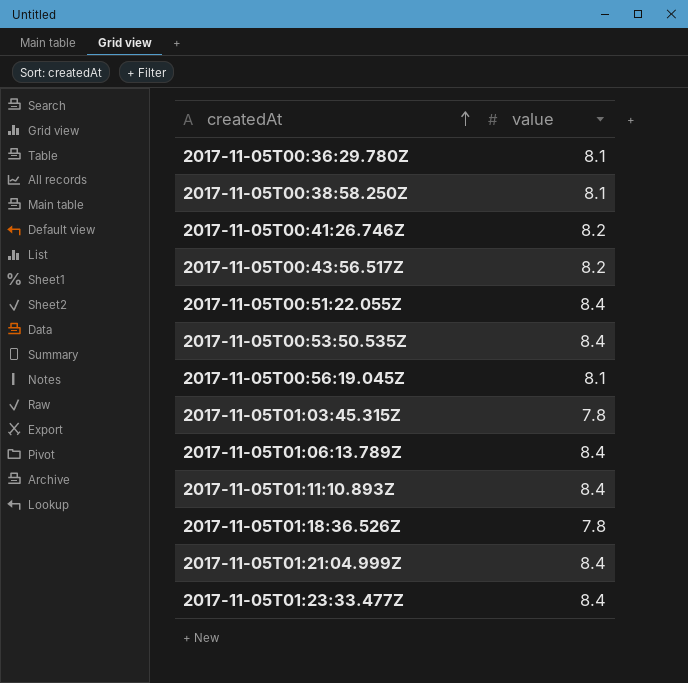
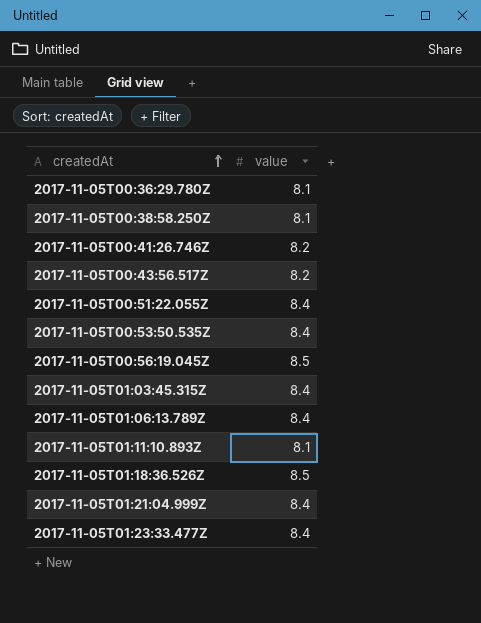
2017-11-05T00:56:19.045Z | value: 8.1 -> 8.5
2017-11-05T01:03:45.315Z | value: 7.8 -> 8.4
2017-11-05T01:11:10.893Z | value: 8.4 -> 8.1
2017-11-05T01:18:36.526Z | value: 7.8 -> 8.5

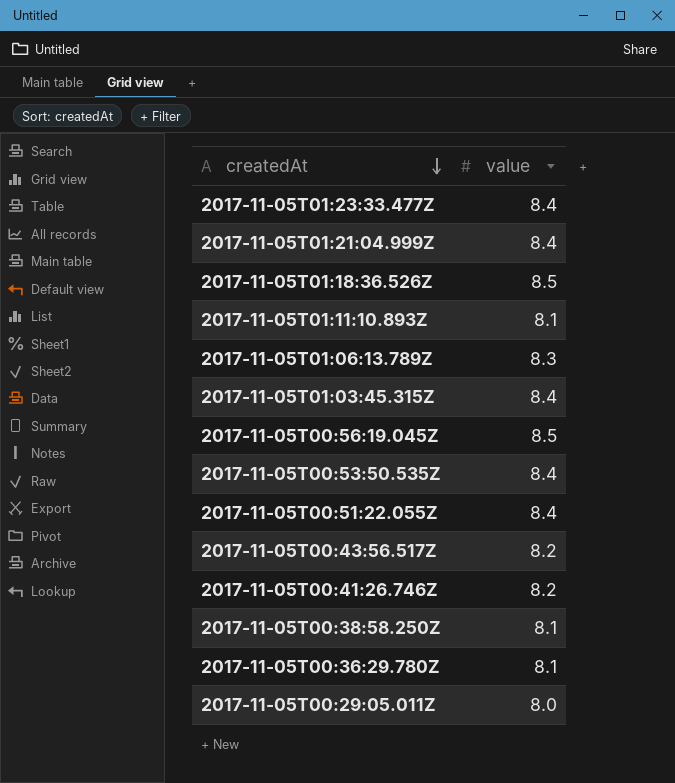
row order: createdAt ascending -> createdAt descending
2017-11-05T01:06:13.789Z | value: 8.4 -> 8.3
row 2017-11-05T00:29:05.011Z: none -> 8.0

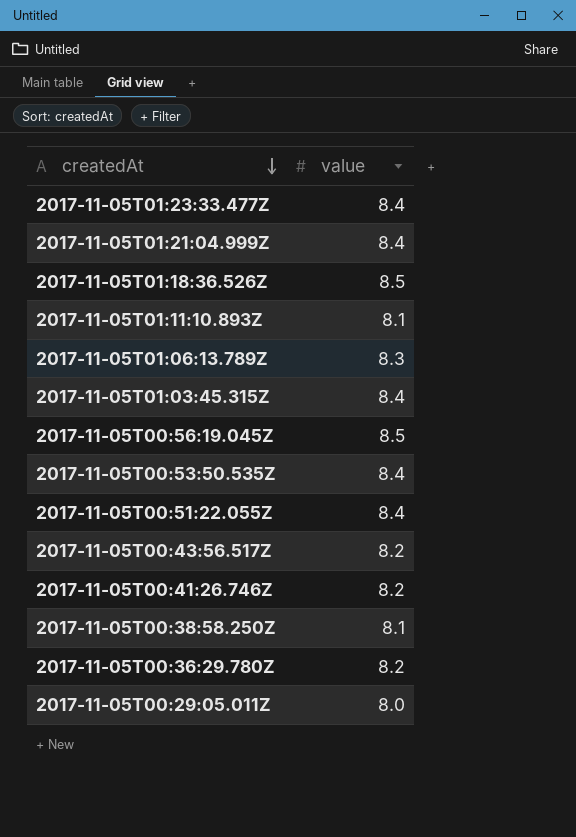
2017-11-05T00:36:29.780Z | value: 8.1 -> 8.2

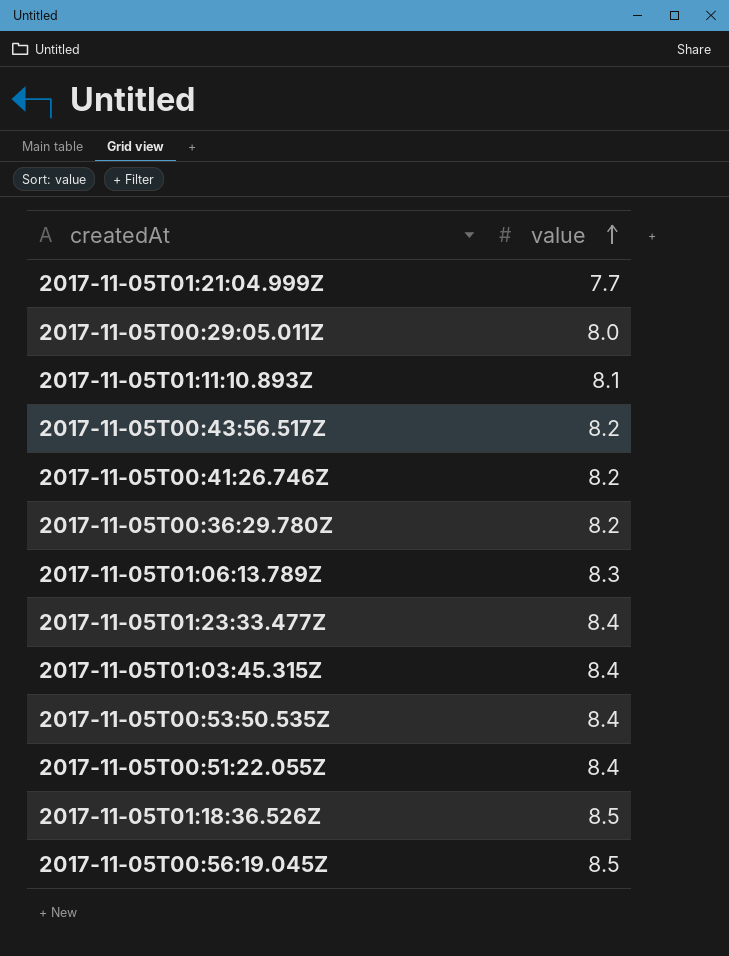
row order: createdAt descending -> value ascending
row 2017-11-05T00:38:58.250Z: 8.1 -> none
2017-11-05T01:21:04.999Z | value: 8.4 -> 7.7

